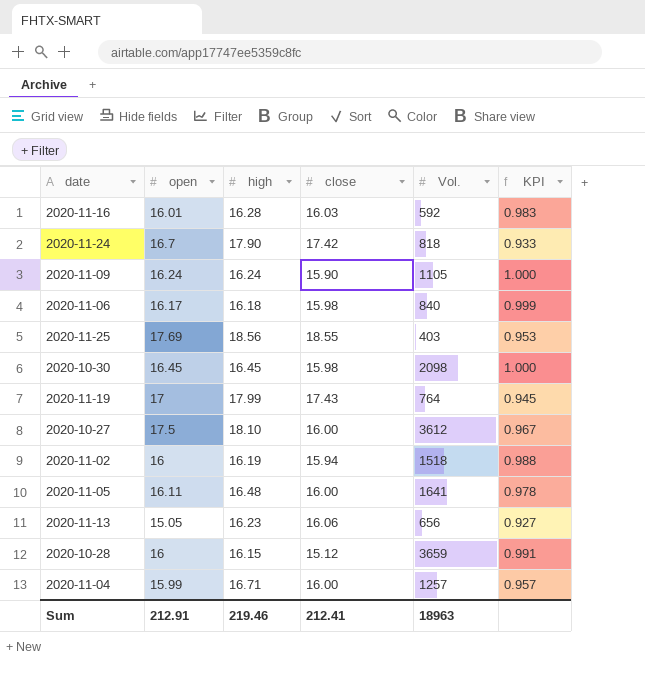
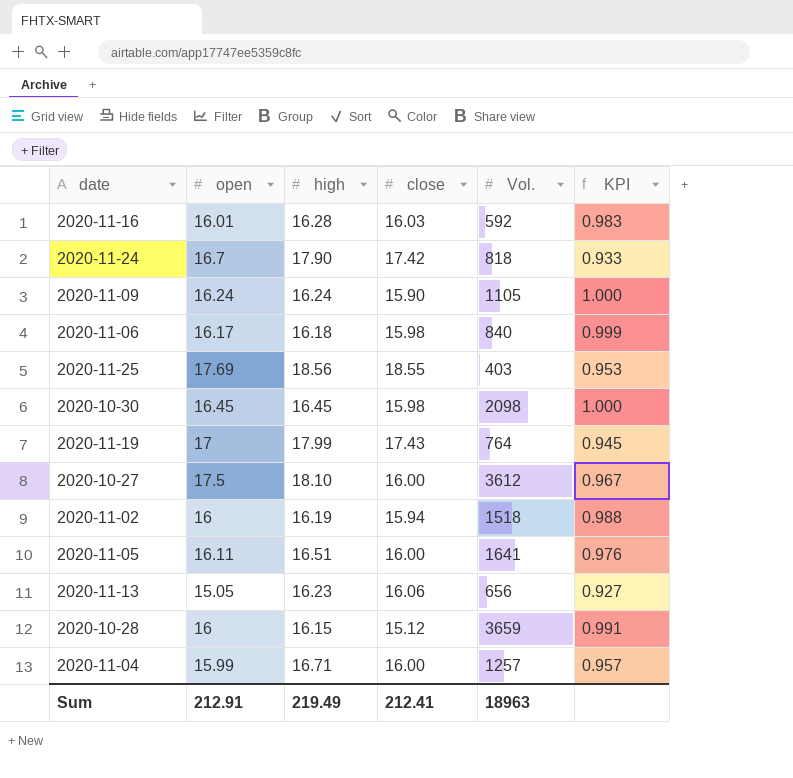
2020-11-05 | high: 16.48 -> 16.51
2020-11-05 | KPI: 0.978 -> 0.976
Sum | high: 219.46 -> 219.49

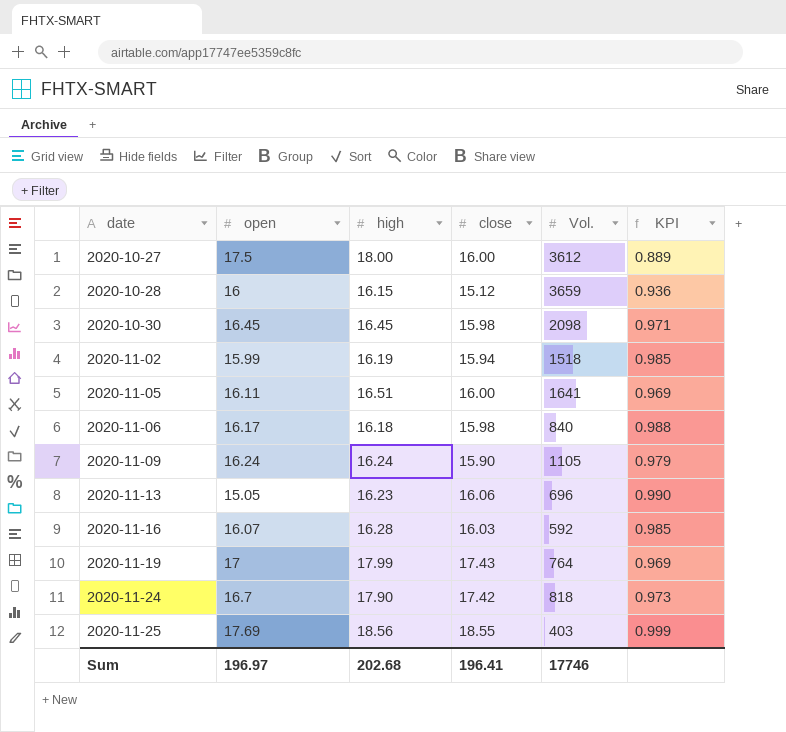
row order: none -> date ascending
column KPI | formula: [open] / [high] -> [close] / [high]
row 2020-11-04: 15.99 | 16.71 | 16.00 | 1257 | 0.957 -> none
2020-10-27 | high: 18.10 -> 18.00
2020-11-02 | open: 16 -> 15.99
2020-11-13 | Vol.: 656 -> 696
2020-11-16 | open: 16.01 -> 16.07
Sum | open: 212.91 -> 196.97
Sum | high: 219.49 -> 202.68
Sum | close: 212.41 -> 196.41
Sum | Vol.: 18963 -> 17746

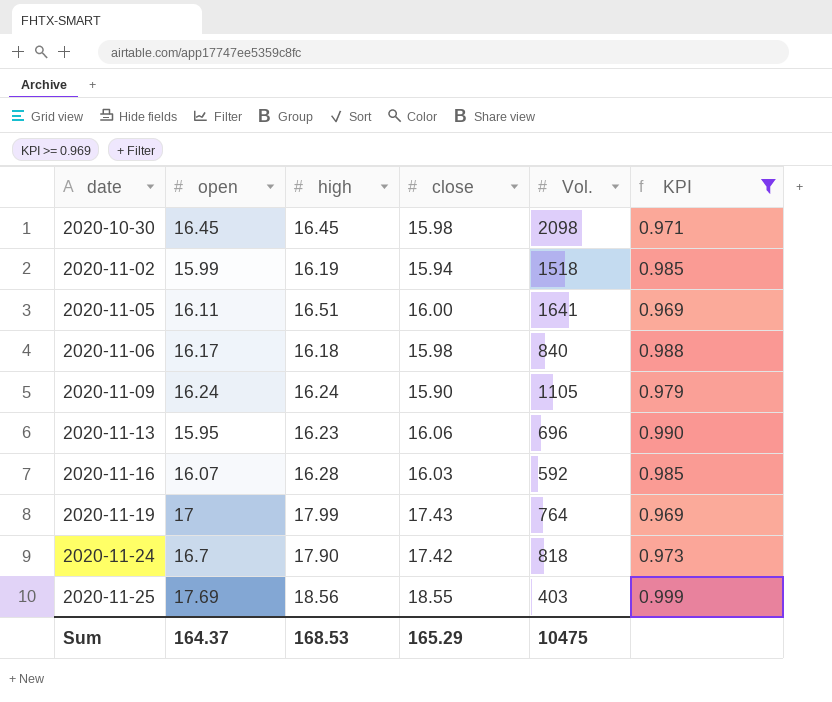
filter: none -> KPI >= 0.969
2020-11-13 | open: 15.05 -> 15.95
Sum | open: 196.97 -> 164.37
Sum | high: 202.68 -> 168.53
Sum | close: 196.41 -> 165.29
Sum | Vol.: 17746 -> 10475

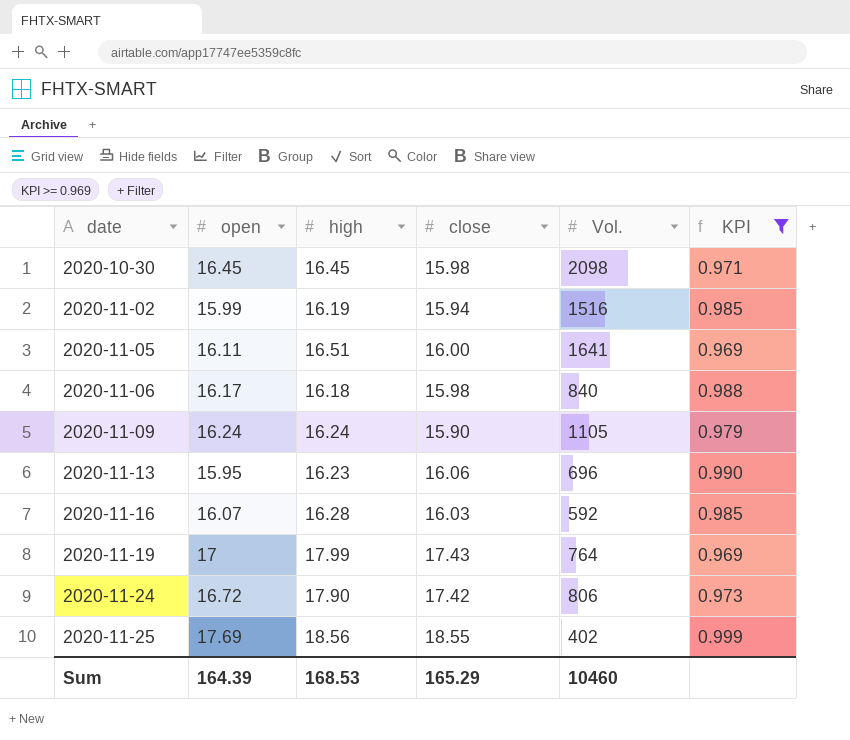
2020-11-02 | Vol.: 1518 -> 1516
2020-11-24 | open: 16.7 -> 16.72
2020-11-24 | Vol.: 818 -> 806
2020-11-25 | Vol.: 403 -> 402
Sum | open: 164.37 -> 164.39
Sum | Vol.: 10475 -> 10460

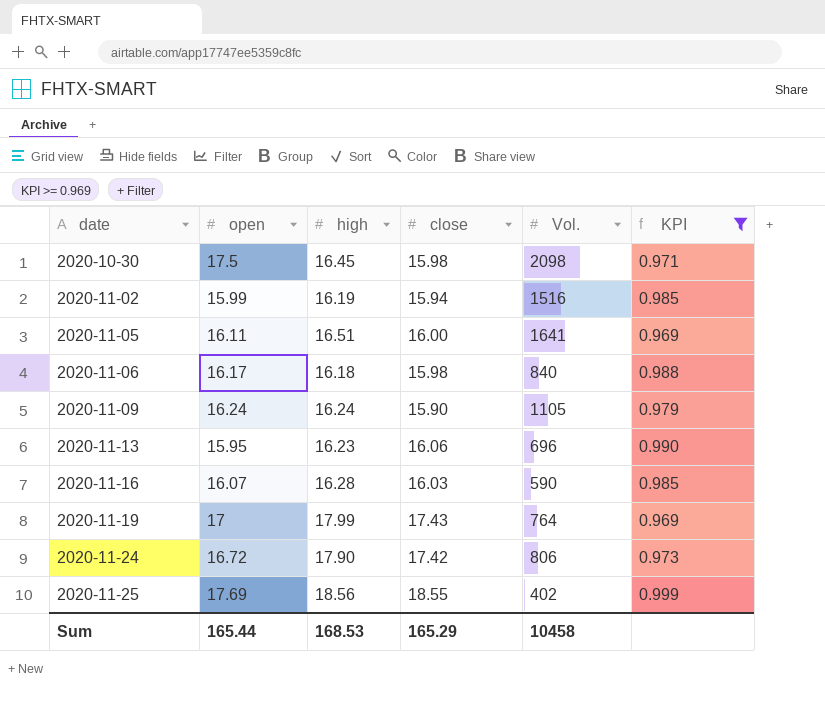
2020-10-30 | open: 16.45 -> 17.5
2020-11-16 | Vol.: 592 -> 590
Sum | open: 164.39 -> 165.44
Sum | Vol.: 10460 -> 10458

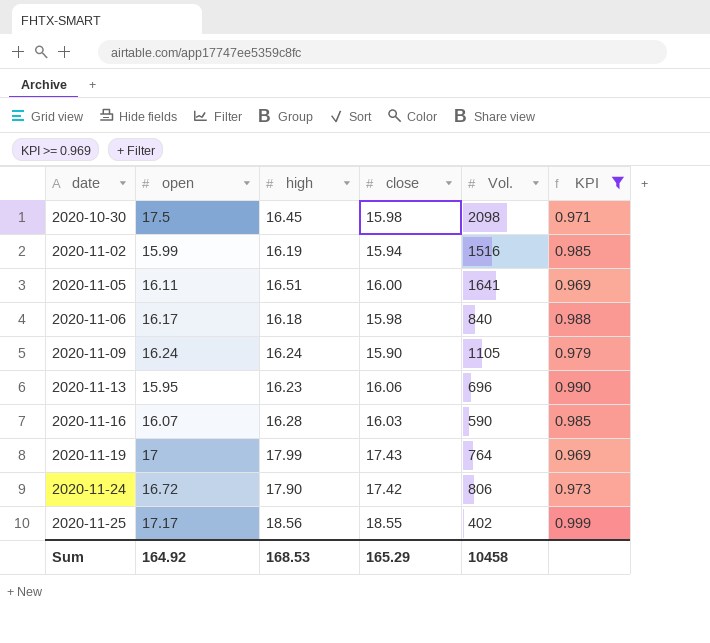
2020-11-25 | open: 17.69 -> 17.17
Sum | open: 165.44 -> 164.92

